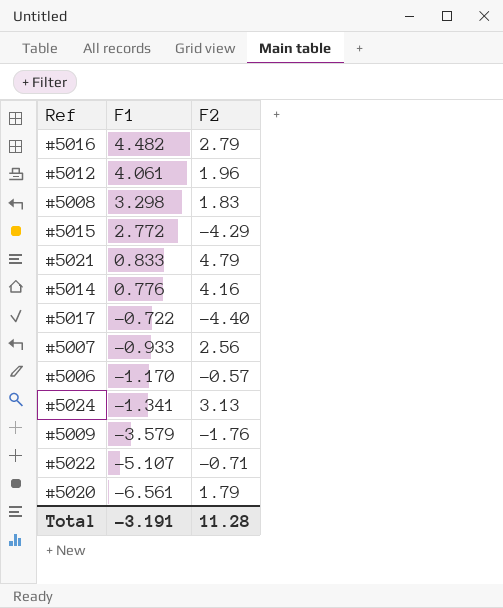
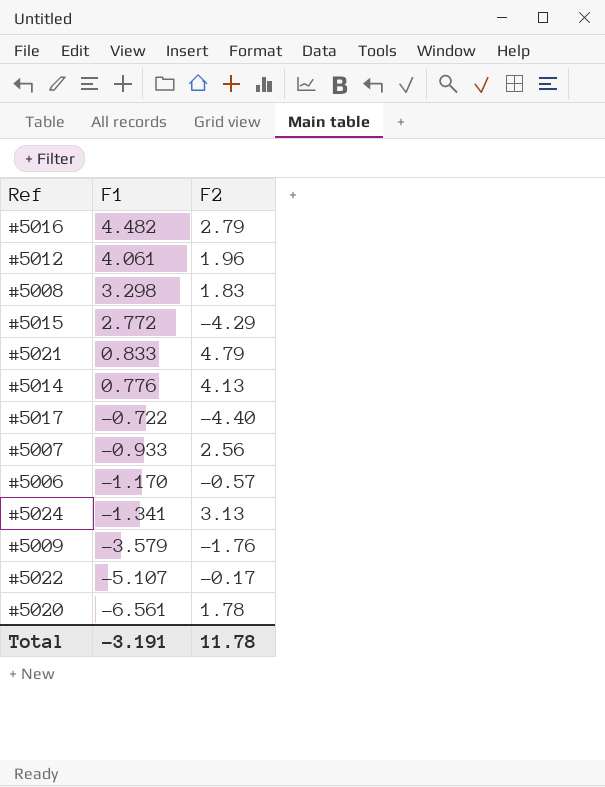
#5014 | F2: 4.16 -> 4.13
#5022 | F2: -0.71 -> -0.17
#5020 | F2: 1.79 -> 1.78
Total | F2: 11.28 -> 11.78

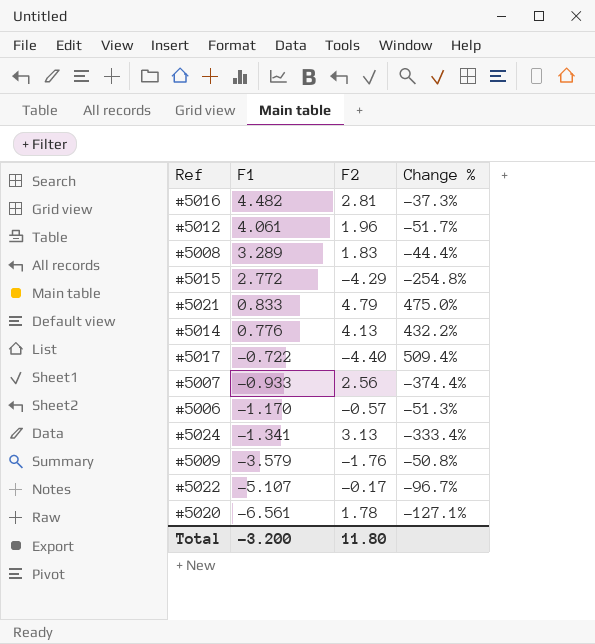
column Change % | formula: none -> ([F2] - [F1]) / [F1]
#5016 | F2: 2.79 -> 2.81
#5008 | F1: 3.298 -> 3.289
Total | F1: -3.191 -> -3.200
Total | F2: 11.78 -> 11.80

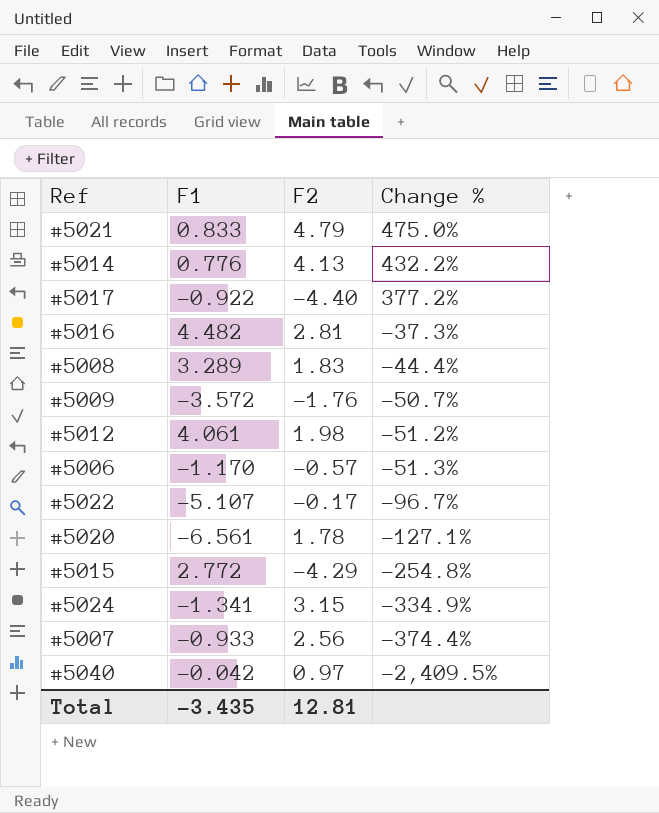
row order: F1 descending -> Change % descending
#5017 | F1: -0.722 -> -0.922
#5017 | Change %: 509.4% -> 377.2%
#5009 | F1: -3.579 -> -3.572
#5009 | Change %: -50.8% -> -50.7%
#5012 | F2: 1.96 -> 1.98
#5012 | Change %: -51.7% -> -51.2%
#5024 | F2: 3.13 -> 3.15
#5024 | Change %: -333.4% -> -334.9%
row #5040: none -> -0.042 | 0.97 | -2,409.5%
Total | F1: -3.200 -> -3.435
Total | F2: 11.80 -> 12.81

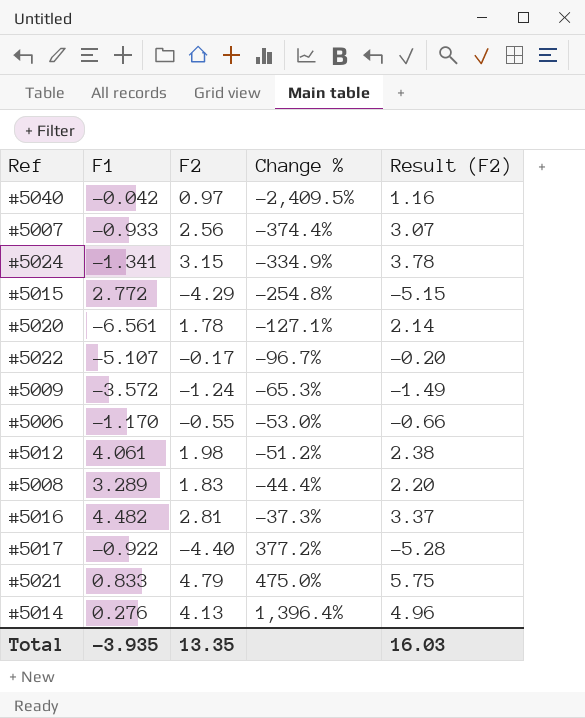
row order: Change % descending -> Change % ascending
column Result (F2) | formula: none -> [F2] * 1.2
#5009 | F2: -1.76 -> -1.24
#5009 | Change %: -50.7% -> -65.3%
#5006 | F2: -0.57 -> -0.55
#5006 | Change %: -51.3% -> -53.0%
#5014 | F1: 0.776 -> 0.276
#5014 | Change %: 432.2% -> 1,396.4%
Total | F1: -3.435 -> -3.935
Total | F2: 12.81 -> 13.35

